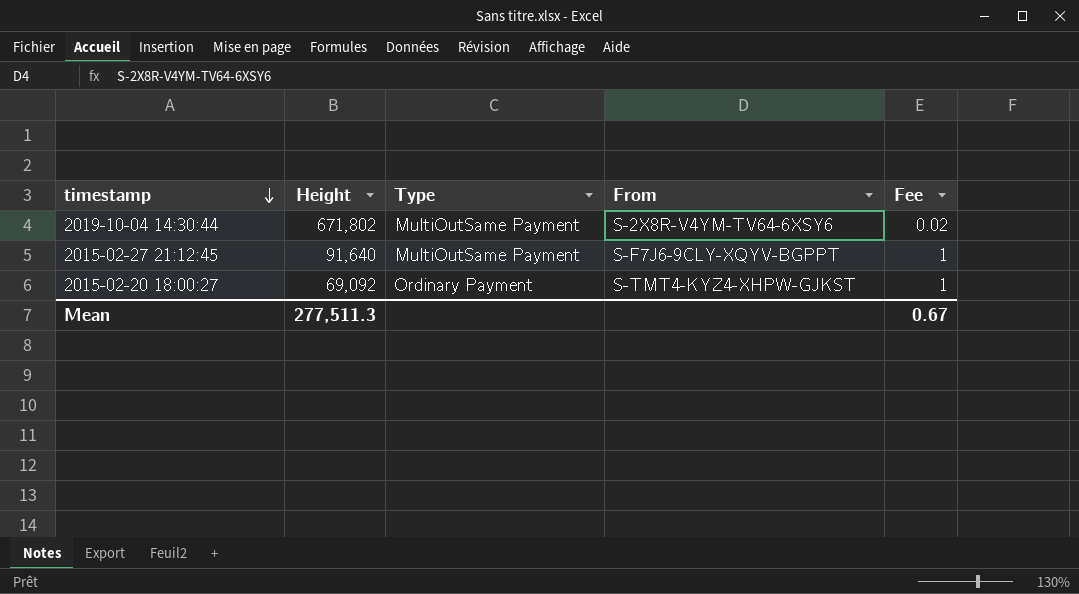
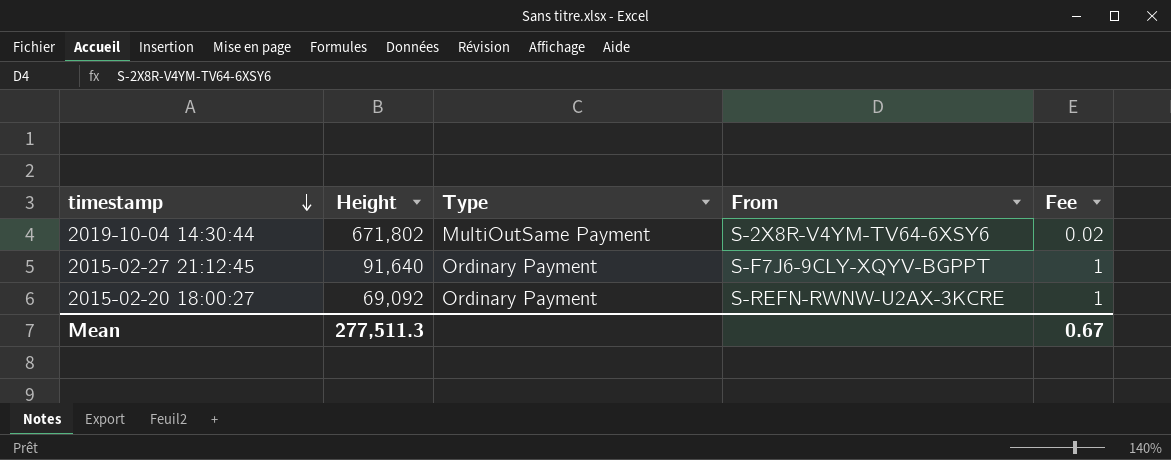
2015-02-27 21:12:45 | Type: MultiOutSame Payment -> Ordinary Payment
2015-02-20 18:00:27 | From: S-TMT4-KYZ4-XHPW-GJKST -> S-REFN-RWNW-U2AX-3KCRE

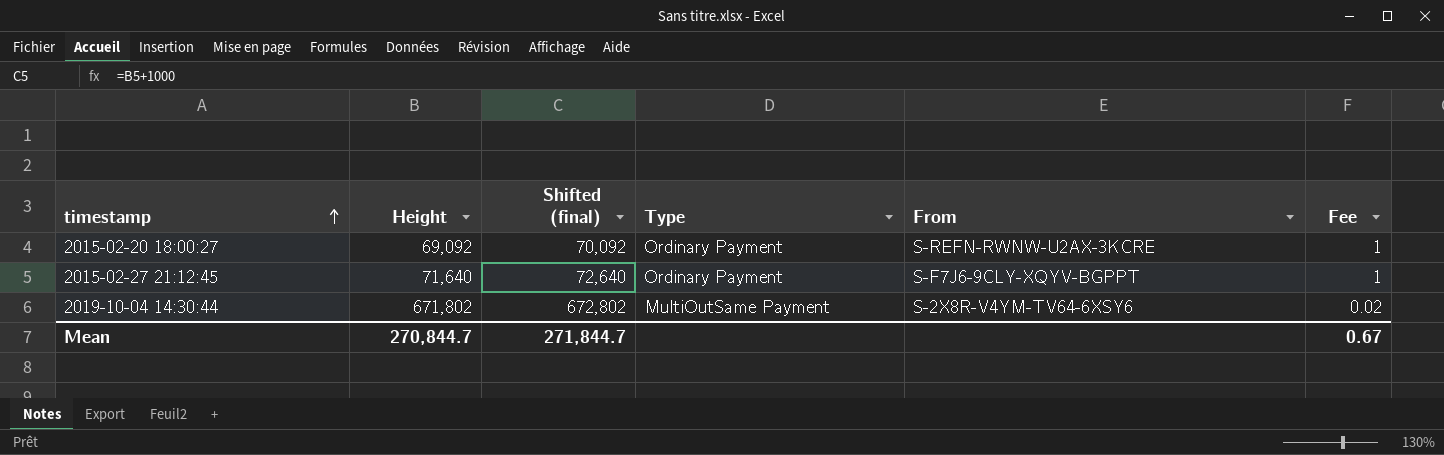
row order: timestamp descending -> timestamp ascending
column Shifted (final) | formula: none -> [Height] + 1000
2015-02-27 21:12:45 | Height: 91,640 -> 71,640
Mean | Height: 277,511.3 -> 270,844.7

